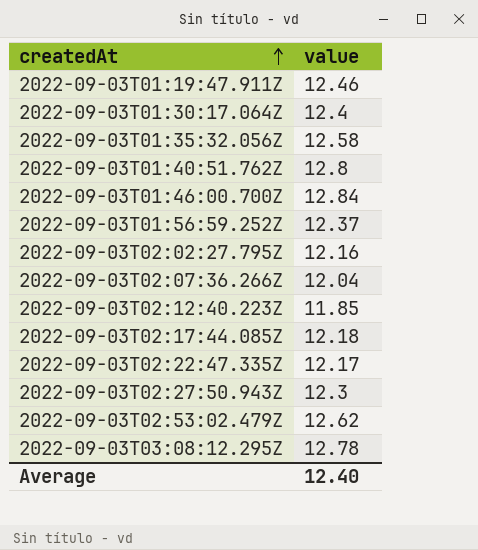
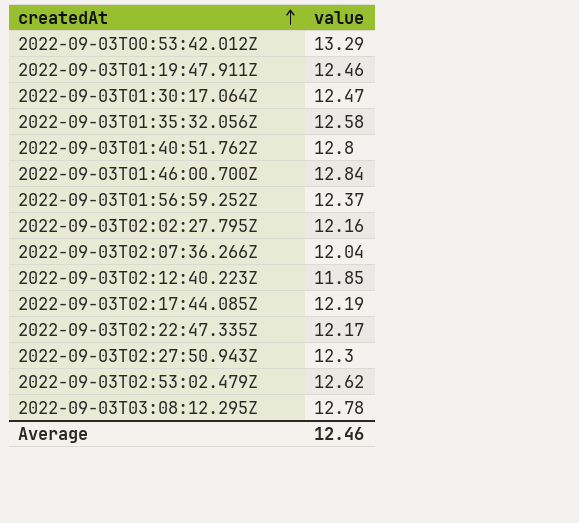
row 2022-09-03T00:53:42.012Z: none -> 13.29
2022-09-03T01:30:17.064Z | value: 12.4 -> 12.47
2022-09-03T02:17:44.085Z | value: 12.18 -> 12.19
Average | value: 12.40 -> 12.46

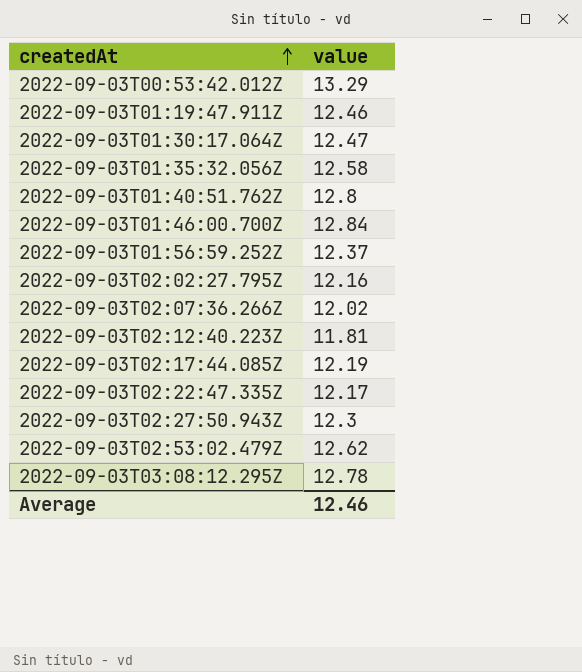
2022-09-03T02:07:36.266Z | value: 12.04 -> 12.02
2022-09-03T02:12:40.223Z | value: 11.85 -> 11.81

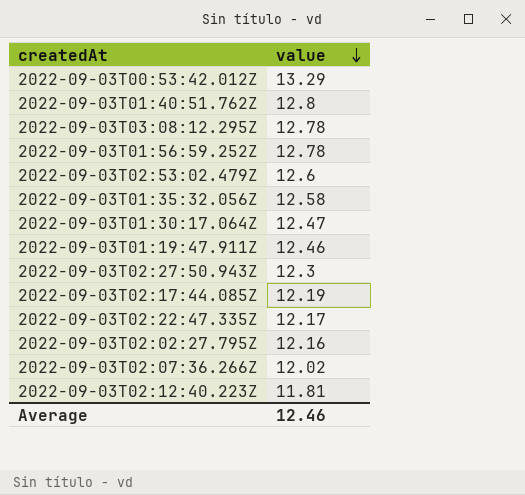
row order: createdAt ascending -> value descending
row 2022-09-03T01:46:00.700Z: 12.84 -> none
2022-09-03T01:56:59.252Z | value: 12.37 -> 12.78
2022-09-03T02:53:02.479Z | value: 12.62 -> 12.6

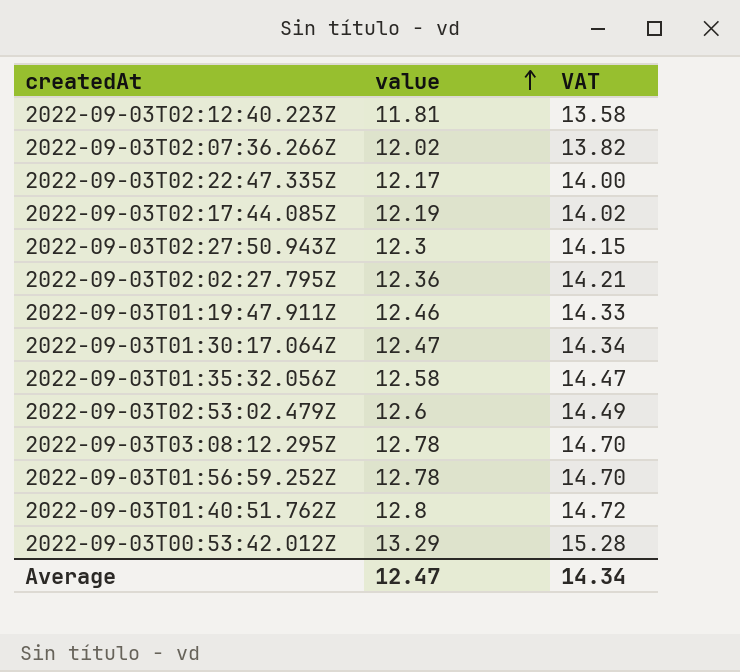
row order: value descending -> value ascending
column VAT | formula: none -> [value] * 1.15
2022-09-03T02:02:27.795Z | value: 12.16 -> 12.36
Average | value: 12.46 -> 12.47

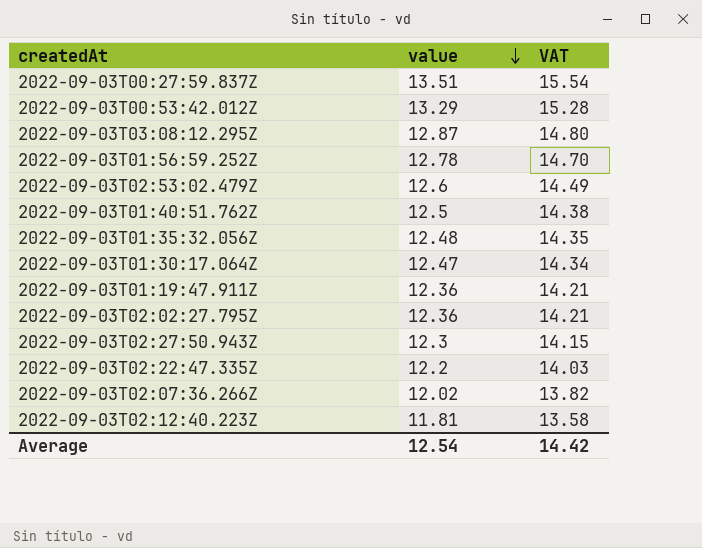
row order: value ascending -> value descending
row 2022-09-03T02:17:44.085Z: 12.19 | 14.02 -> none
row 2022-09-03T00:27:59.837Z: none -> 13.51 | 15.54
2022-09-03T03:08:12.295Z | value: 12.78 -> 12.87
2022-09-03T03:08:12.295Z | VAT: 14.70 -> 14.80
2022-09-03T01:40:51.762Z | value: 12.8 -> 12.5
2022-09-03T01:40:51.762Z | VAT: 14.72 -> 14.38
2022-09-03T01:35:32.056Z | value: 12.58 -> 12.48
2022-09-03T01:35:32.056Z | VAT: 14.47 -> 14.35
2022-09-03T01:19:47.911Z | value: 12.46 -> 12.36
2022-09-03T01:19:47.911Z | VAT: 14.33 -> 14.21
2022-09-03T02:22:47.335Z | value: 12.17 -> 12.2
2022-09-03T02:22:47.335Z | VAT: 14.00 -> 14.03
Average | value: 12.47 -> 12.54
Average | VAT: 14.34 -> 14.42

